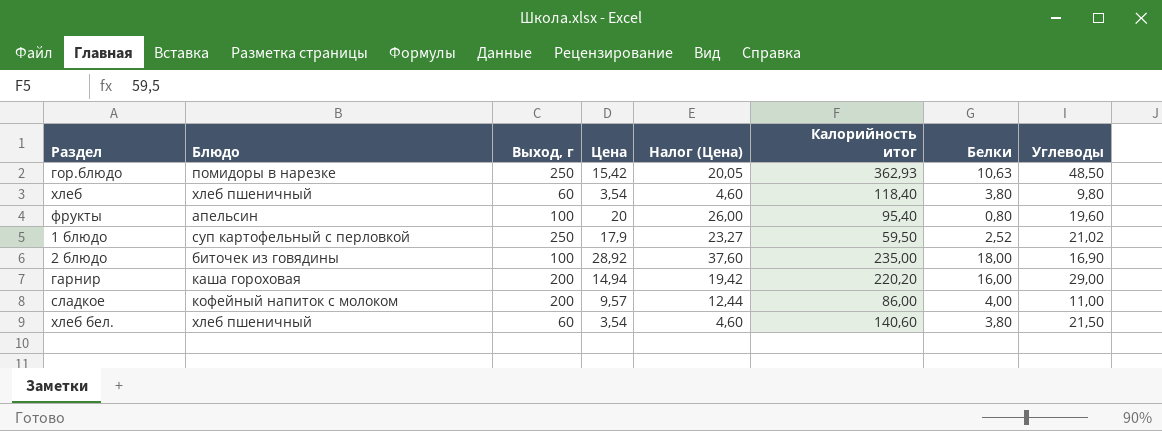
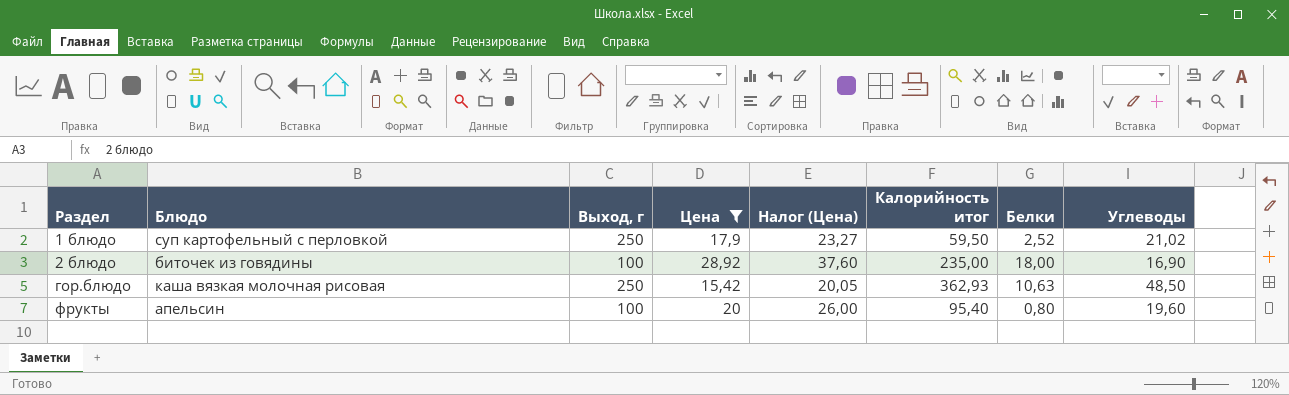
filter: none -> Цена >= 15,42
row order: none -> Раздел ascending
гор.блюдо | Блюдо: помидоры в нарезке -> каша вязкая молочная рисовая

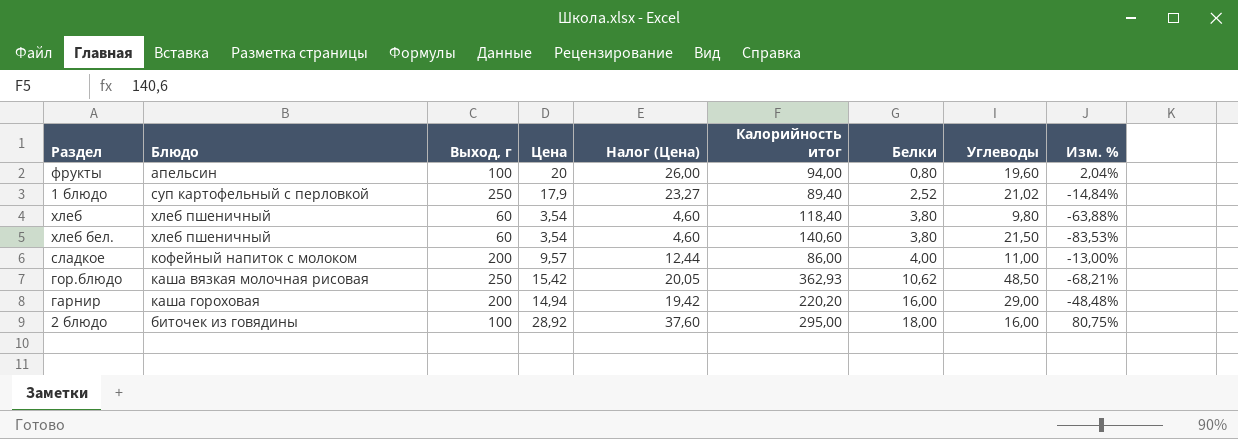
filter: Цена >= 15,42 -> none
row order: Раздел ascending -> Белки ascending
column Изм. % | formula: none -> ([Цена] - [Углеводы]) / [Углеводы]
фрукты | Калорийность итог: 95,40 -> 94,00
1 блюдо | Калорийность итог: 59,50 -> 89,40
гор.блюдо | Белки: 10,63 -> 10,62
2 блюдо | Калорийность итог: 235,00 -> 295,00
2 блюдо | Углеводы: 16,90 -> 16,00

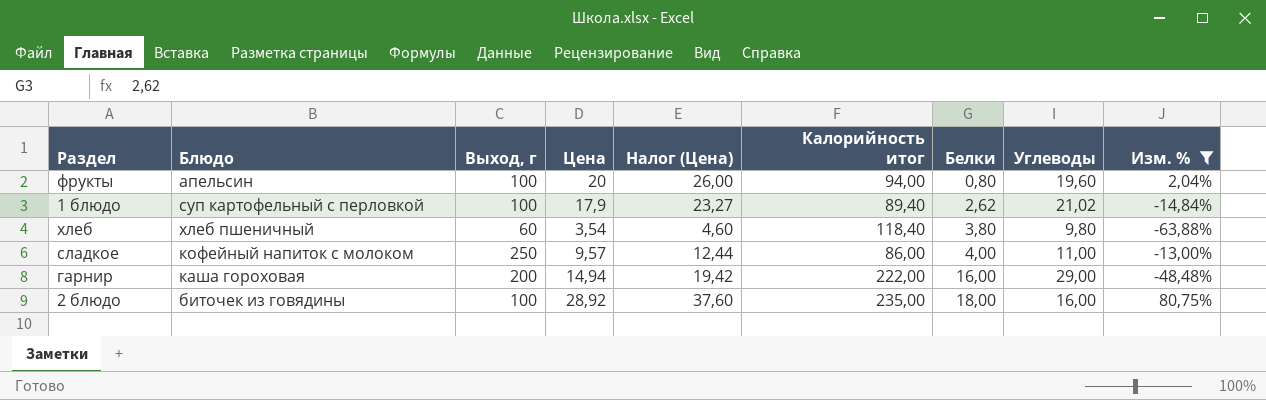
filter: none -> Изм. % >= -63,88%
1 блюдо | Выход, г: 250 -> 100
1 блюдо | Белки: 2,52 -> 2,62
сладкое | Выход, г: 200 -> 250
гарнир | Калорийность итог: 220,20 -> 222,00
2 блюдо | Калорийность итог: 295,00 -> 235,00

